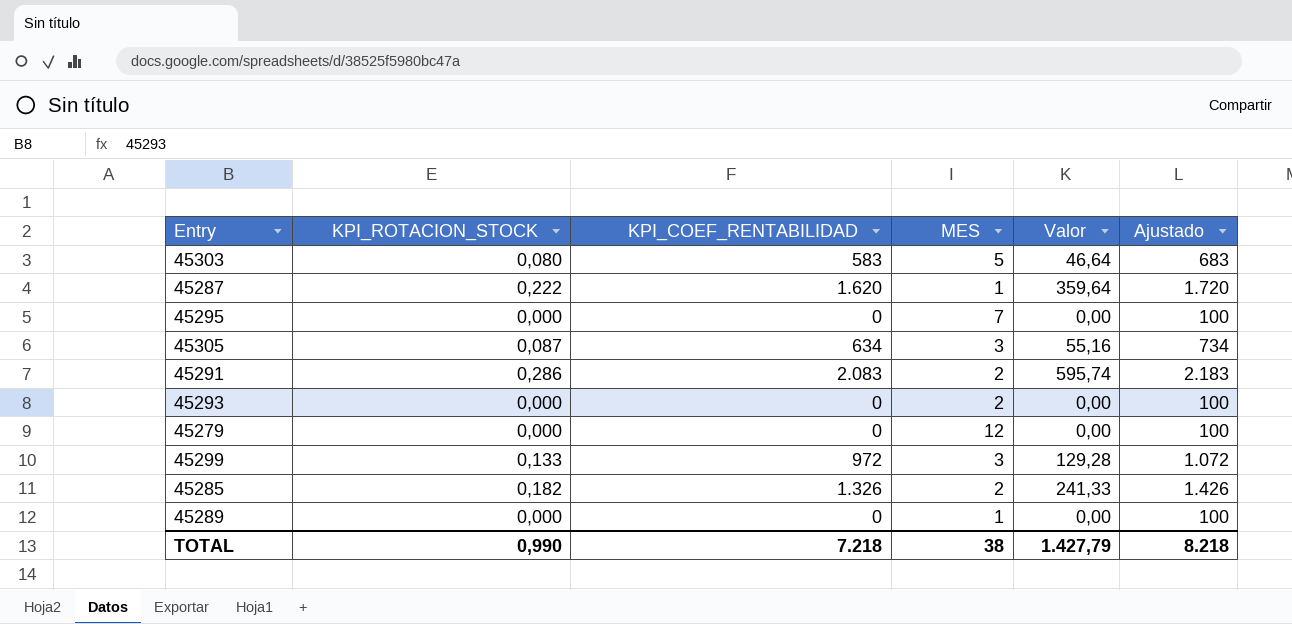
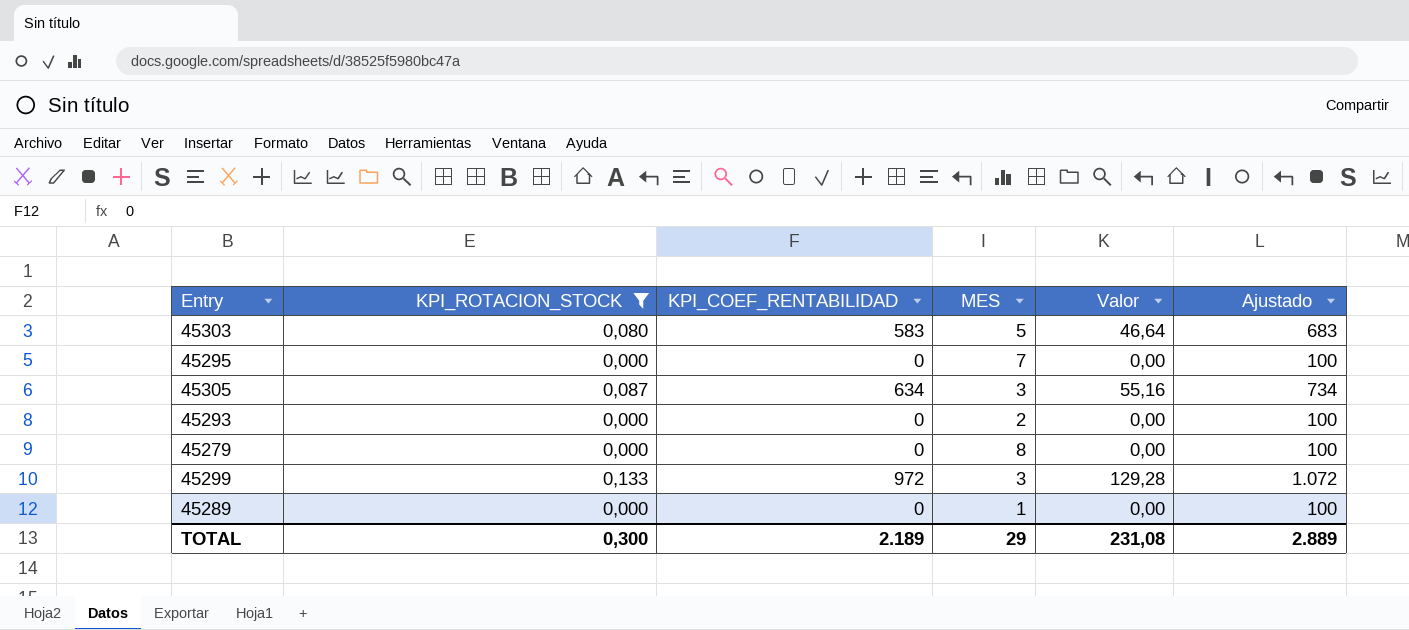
filter: none -> KPI_ROTACION_STOCK <= 0,133
45279 | MES: 12 -> 8
TOTAL | KPI_ROTACION_STOCK: 0,990 -> 0,300
TOTAL | KPI_COEF_RENTABILIDAD: 7.218 -> 2.189
TOTAL | MES: 38 -> 29
TOTAL | Valor: 1.427,79 -> 231,08
TOTAL | Ajustado: 8.218 -> 2.889

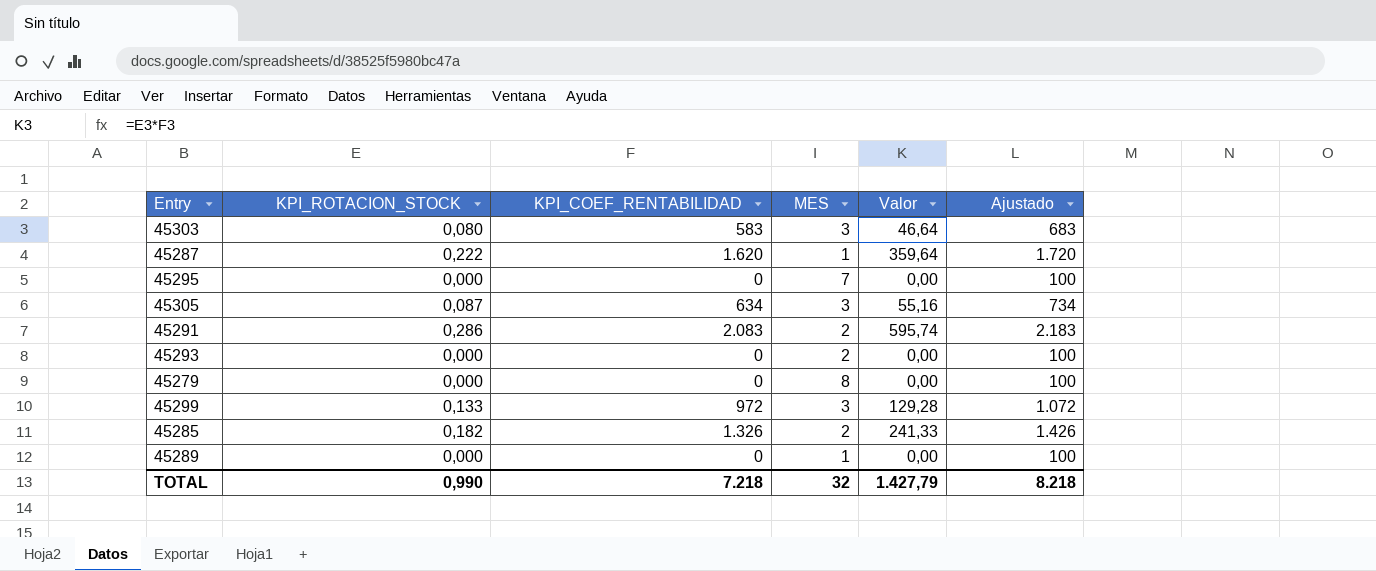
filter: KPI_ROTACION_STOCK <= 0,133 -> none
45303 | MES: 5 -> 3
TOTAL | KPI_ROTACION_STOCK: 0,300 -> 0,990
TOTAL | KPI_COEF_RENTABILIDAD: 2.189 -> 7.218
TOTAL | MES: 29 -> 32
TOTAL | Valor: 231,08 -> 1.427,79
TOTAL | Ajustado: 2.889 -> 8.218

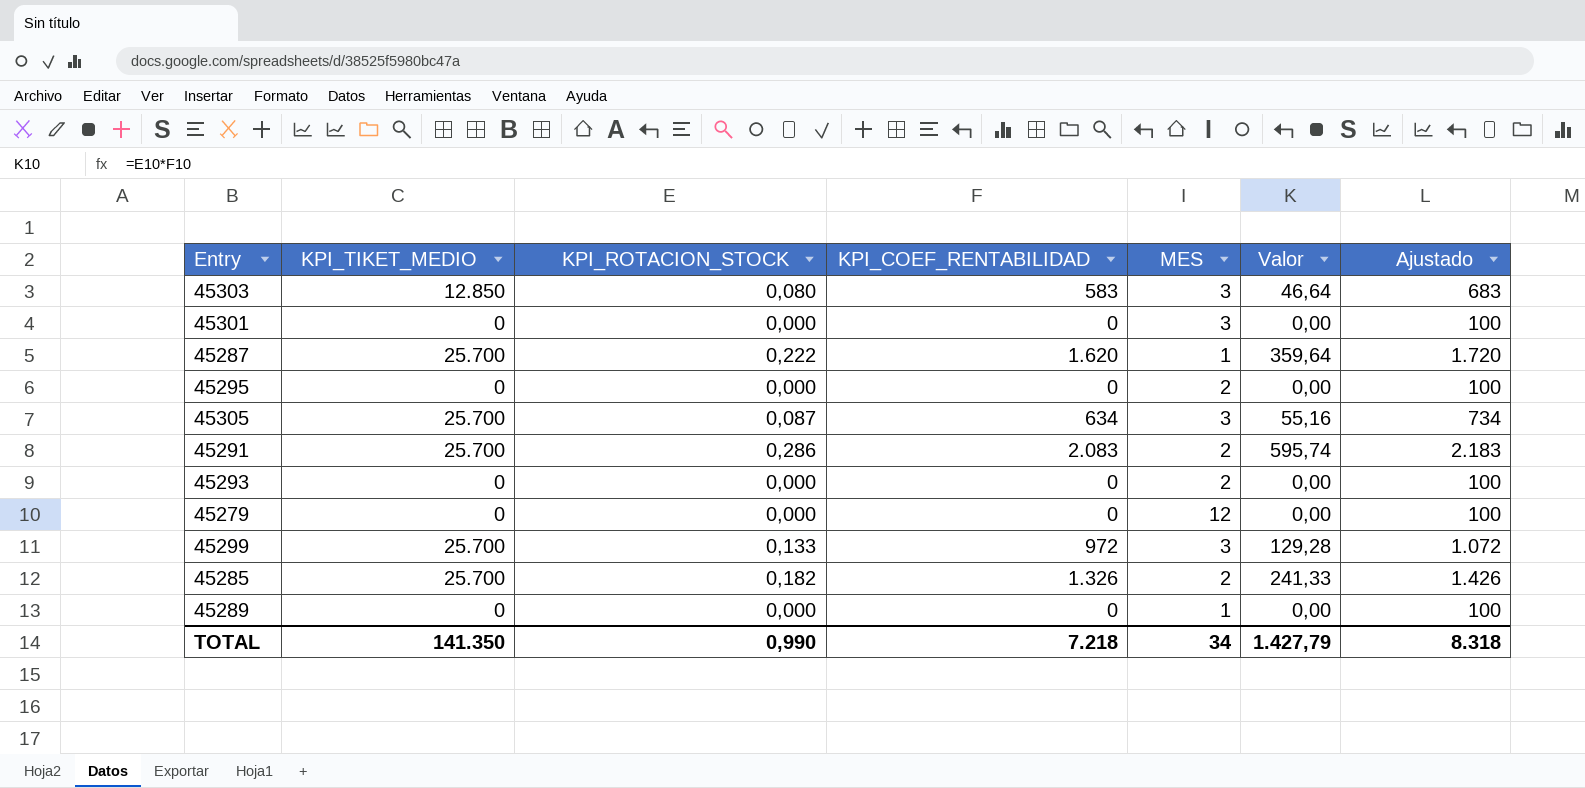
column KPI_TIKET_MEDIO | position: none -> 2
row 45301: none -> 0 | 0,000 | 0 | 3 | 0,00 | 100
45295 | MES: 7 -> 2
45279 | MES: 8 -> 12
TOTAL | MES: 32 -> 34
TOTAL | Ajustado: 8.218 -> 8.318

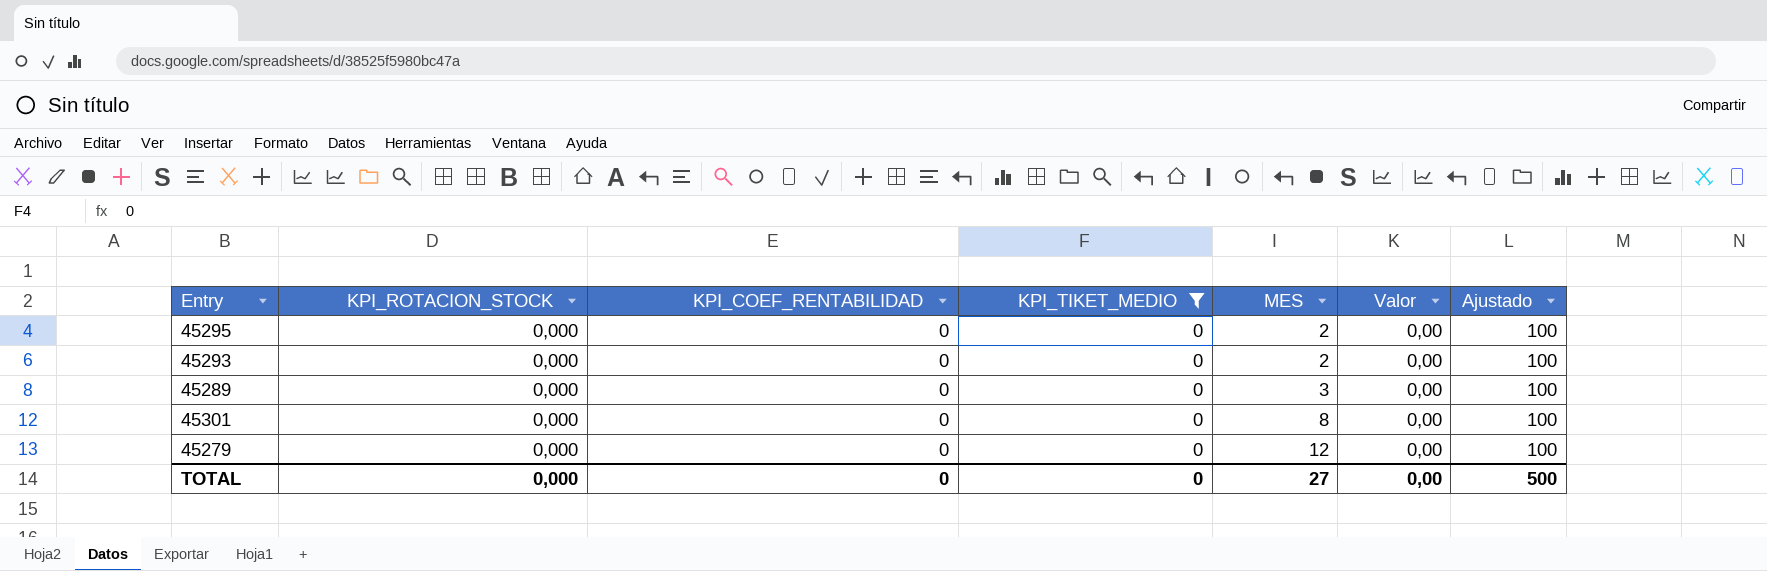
filter: none -> KPI_TIKET_MEDIO = 0
row order: none -> MES ascending
column KPI_TIKET_MEDIO | position: 2 -> 4
45289 | MES: 1 -> 3
45301 | MES: 3 -> 8
TOTAL | KPI_ROTACION_STOCK: 0,990 -> 0,000
TOTAL | KPI_COEF_RENTABILIDAD: 7.218 -> 0
TOTAL | KPI_TIKET_MEDIO: 141.350 -> 0
TOTAL | MES: 34 -> 27
TOTAL | Valor: 1.427,79 -> 0,00
TOTAL | Ajustado: 8.318 -> 500

